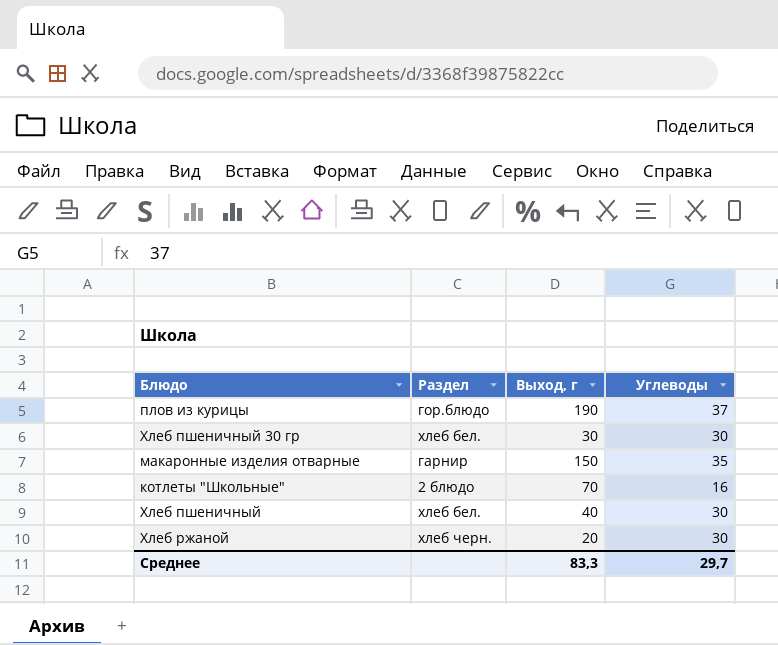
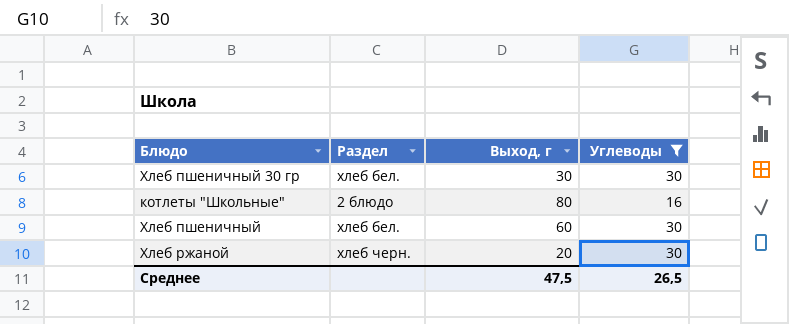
filter: none -> Углеводы <= 30
котлеты "Школьные" | Выход, г: 70 -> 80
Хлеб пшеничный | Выход, г: 40 -> 60
Среднее | Выход, г: 83,3 -> 47,5
Среднее | Углеводы: 29,7 -> 26,5

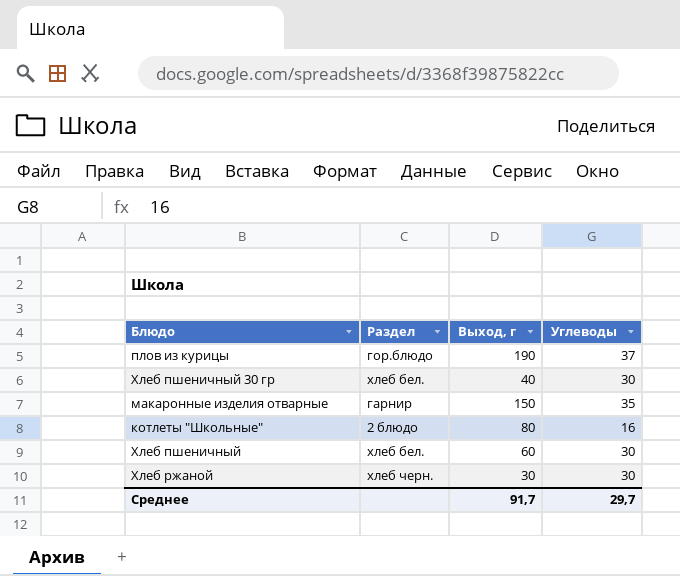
filter: Углеводы <= 30 -> none
Хлеб пшеничный 30 гр | Выход, г: 30 -> 40
Хлеб ржаной | Выход, г: 20 -> 30
Среднее | Выход, г: 47,5 -> 91,7
Среднее | Углеводы: 26,5 -> 29,7

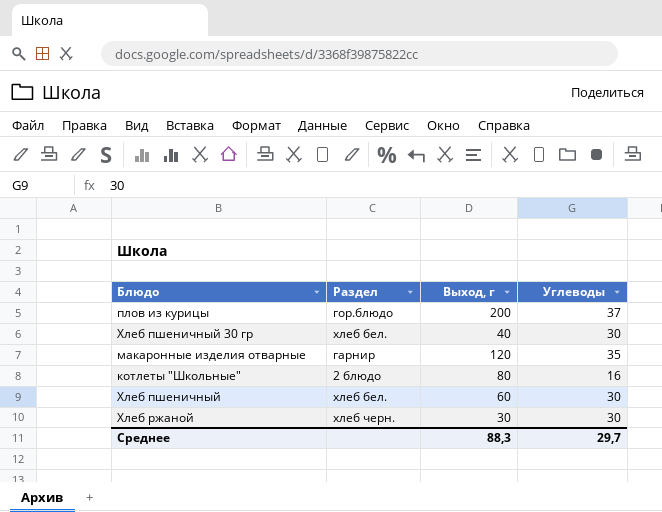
плов из курицы | Выход, г: 190 -> 200
макаронные изделия отварные | Выход, г: 150 -> 120
Среднее | Выход, г: 91,7 -> 88,3

